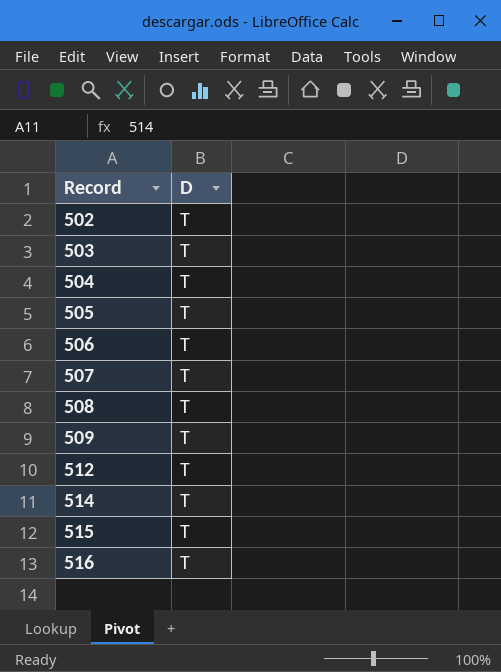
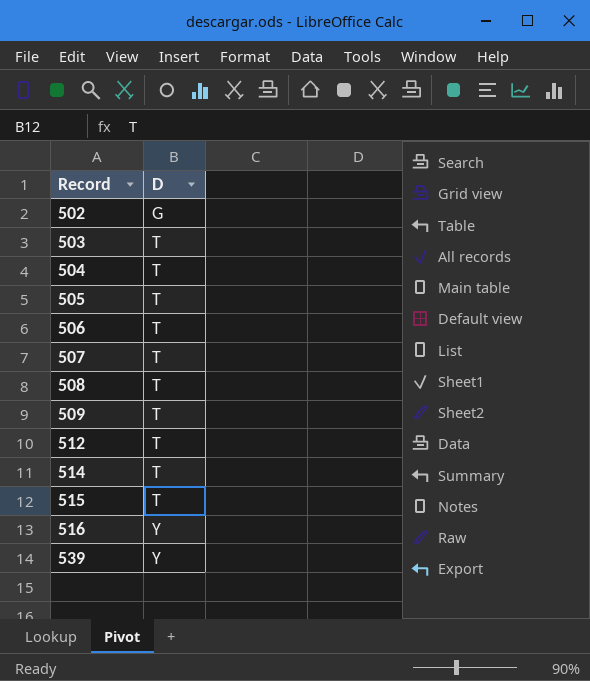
502 | D: T -> G
516 | D: T -> Y
row 539: none -> Y

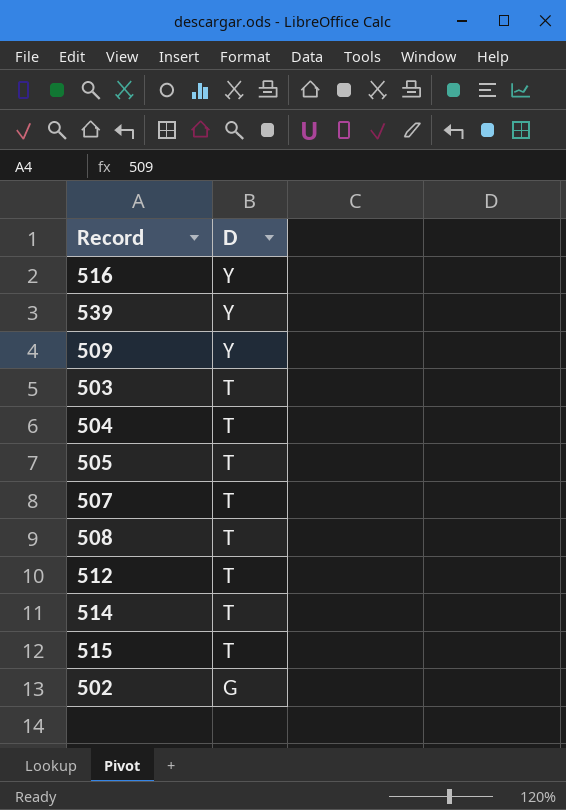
row order: Record ascending -> D descending
row 506: T -> none
509 | D: T -> Y

